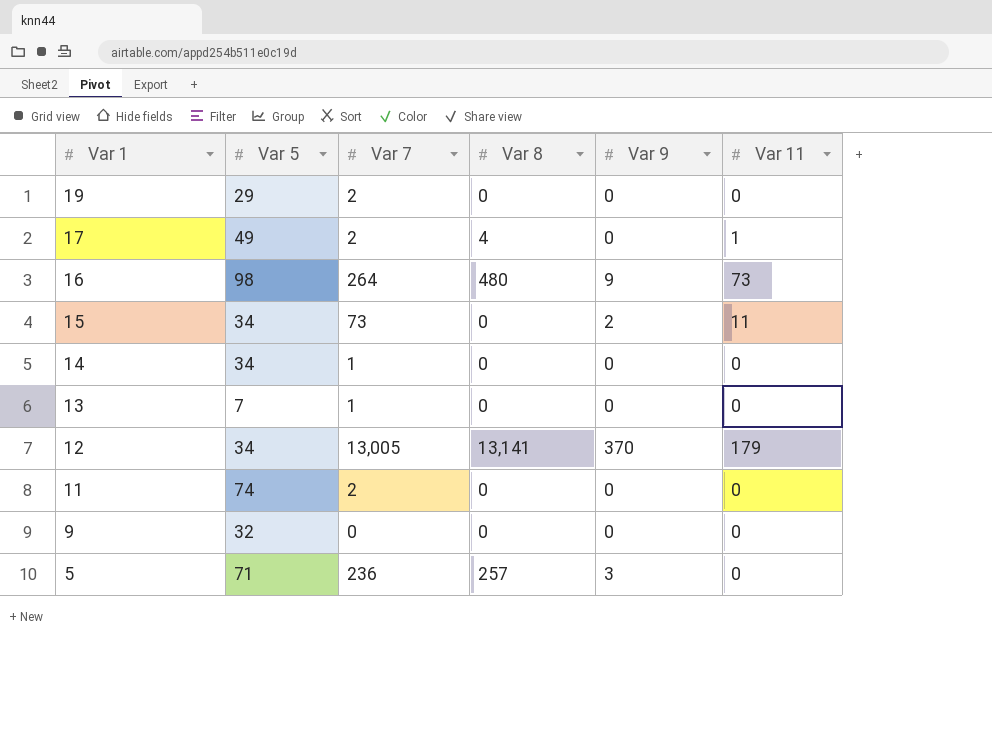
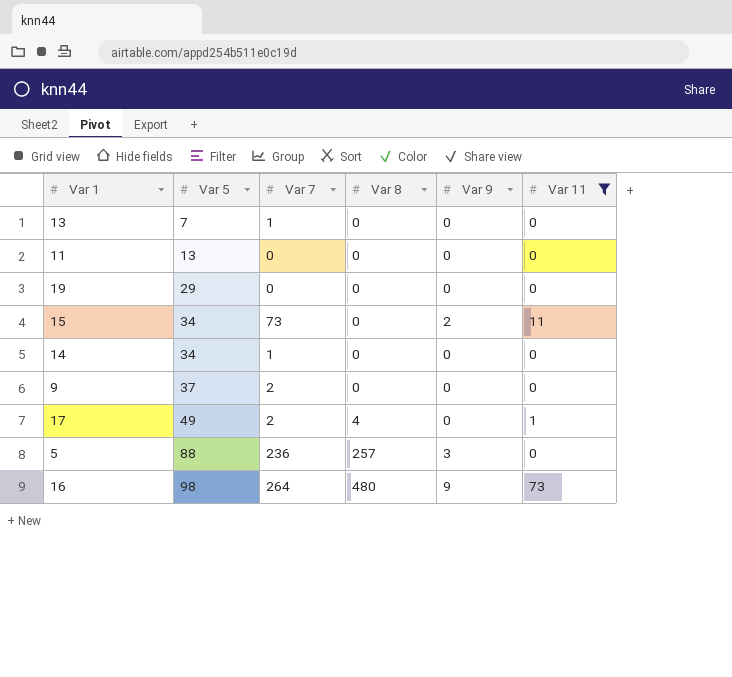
filter: none -> Var 11 != 179
row order: Var 1 descending -> Var 5 ascending
11 | Var 5: 74 -> 13
11 | Var 7: 2 -> 0
19 | Var 7: 2 -> 0
9 | Var 5: 32 -> 37
9 | Var 7: 0 -> 2
5 | Var 5: 71 -> 88

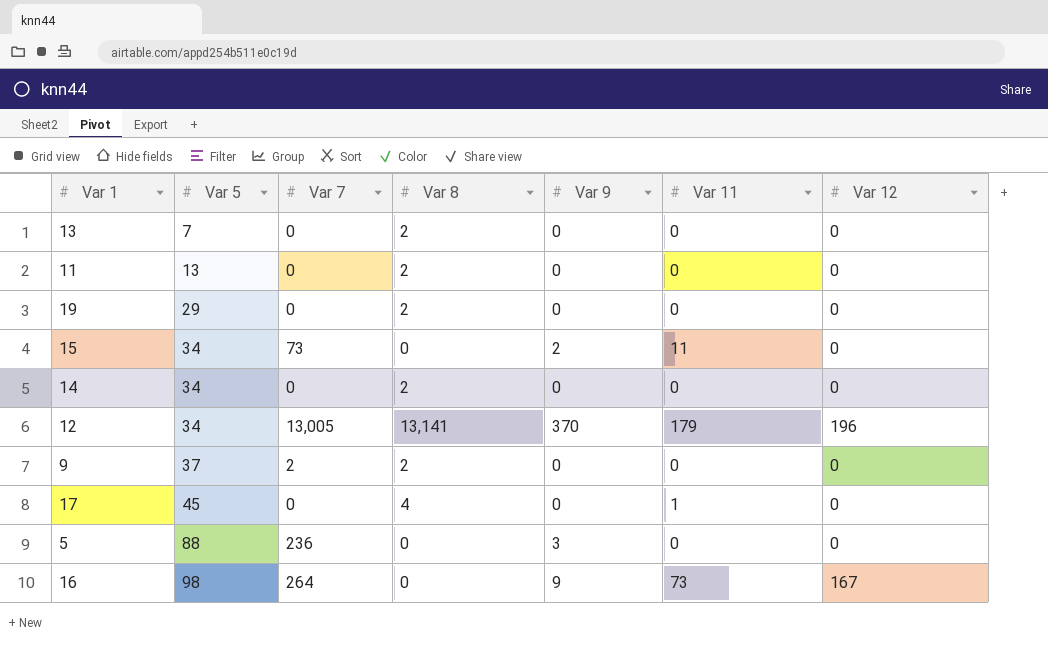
filter: Var 11 != 179 -> none
column Var 12 | position: none -> 7
13 | Var 7: 1 -> 0
13 | Var 8: 0 -> 2
11 | Var 8: 0 -> 2
19 | Var 8: 0 -> 2
14 | Var 7: 1 -> 0
14 | Var 8: 0 -> 2
9 | Var 8: 0 -> 2
17 | Var 5: 49 -> 45
17 | Var 7: 2 -> 0
5 | Var 8: 257 -> 0
16 | Var 8: 480 -> 0

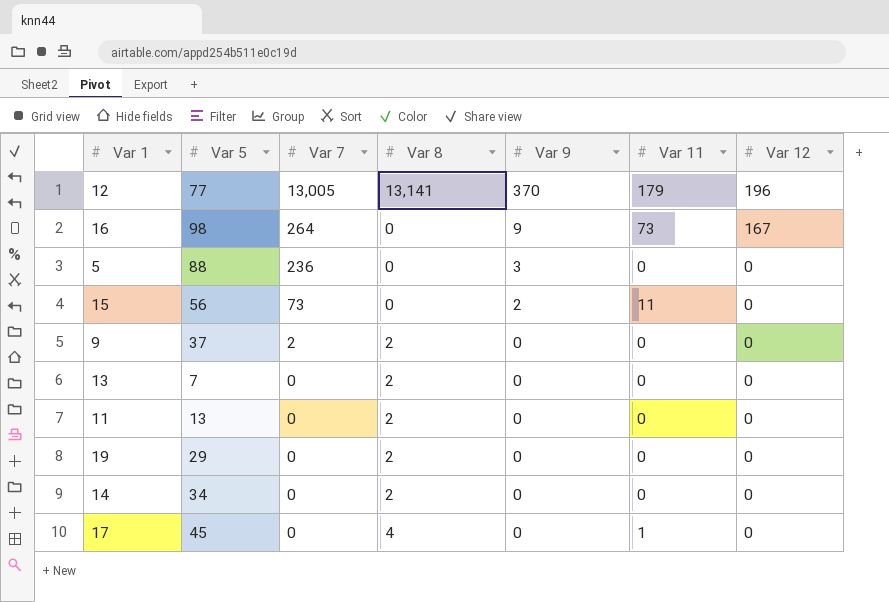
row order: Var 5 ascending -> Var 7 descending
12 | Var 5: 34 -> 77
15 | Var 5: 34 -> 56

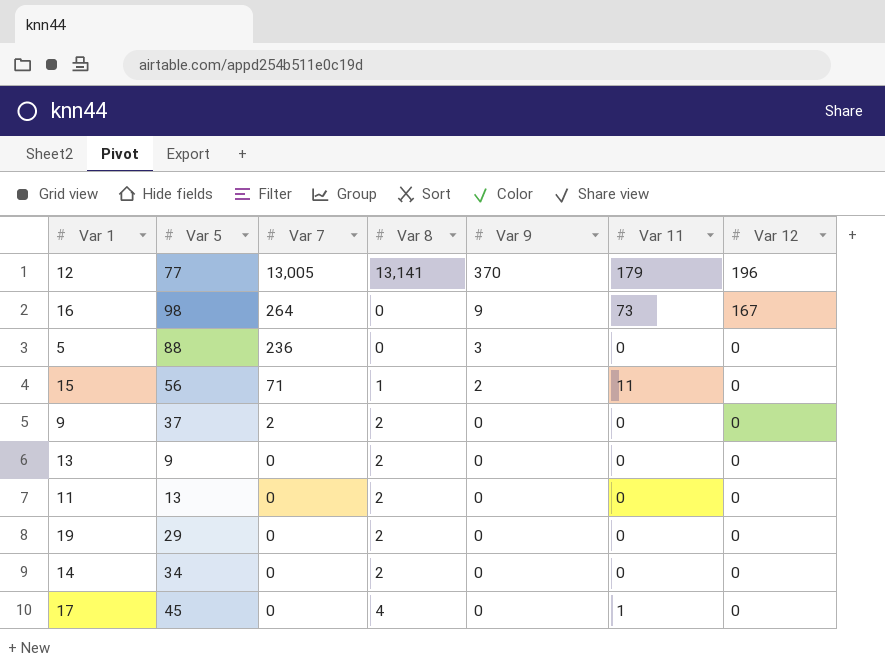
15 | Var 7: 73 -> 71
15 | Var 8: 0 -> 1
13 | Var 5: 7 -> 9

